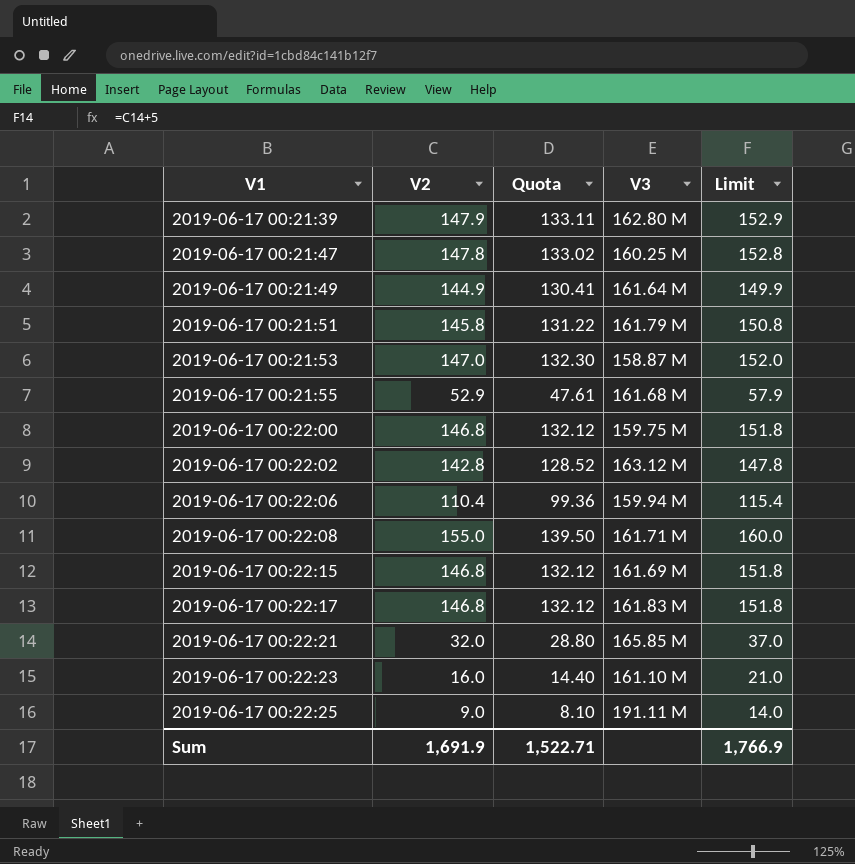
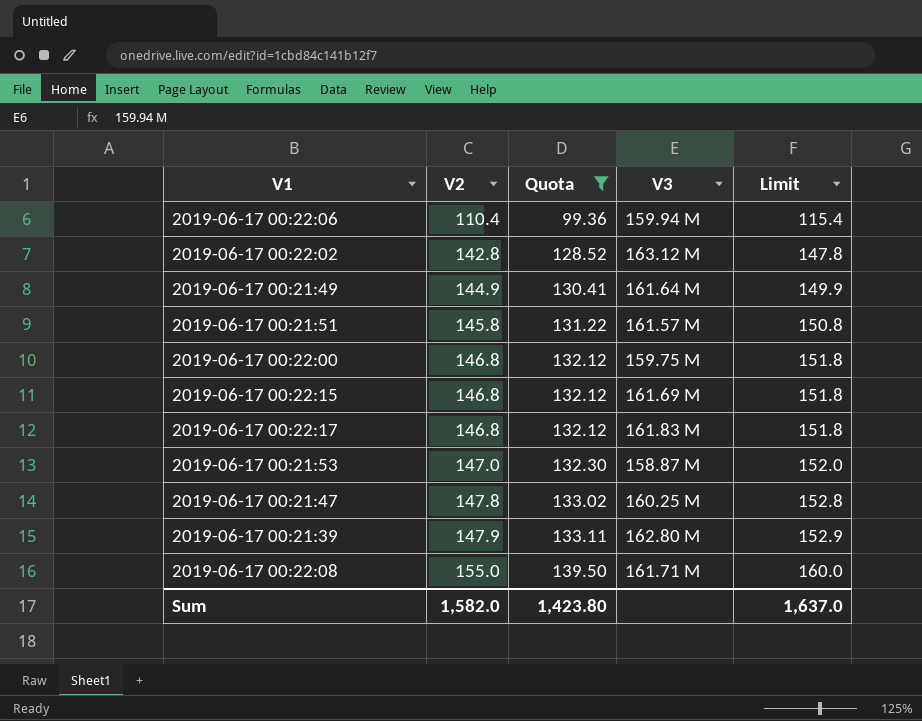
filter: none -> Quota >= 99.36
row order: V1 ascending -> V2 ascending
2019-06-17 00:21:51 | V3: 161.79 M -> 161.57 M
Sum | V2: 1,691.9 -> 1,582.0
Sum | Quota: 1,522.71 -> 1,423.80
Sum | Limit: 1,766.9 -> 1,637.0

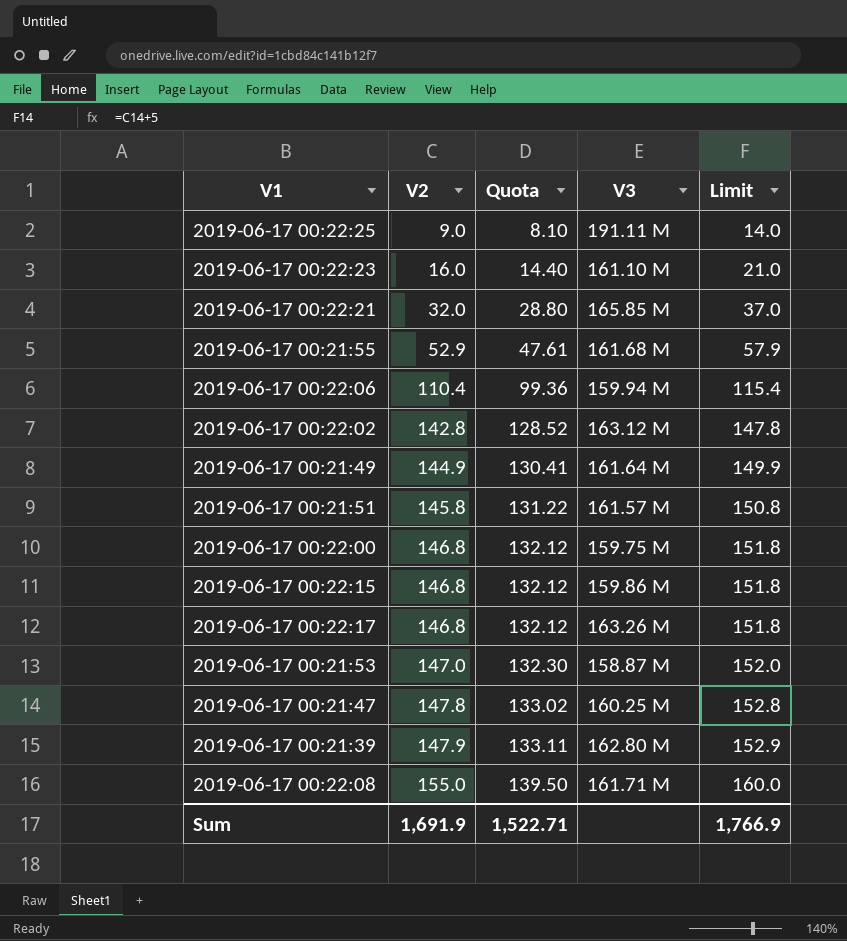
filter: Quota >= 99.36 -> none
2019-06-17 00:22:15 | V3: 161.69 M -> 159.86 M
2019-06-17 00:22:17 | V3: 161.83 M -> 163.26 M
Sum | V2: 1,582.0 -> 1,691.9
Sum | Quota: 1,423.80 -> 1,522.71
Sum | Limit: 1,637.0 -> 1,766.9

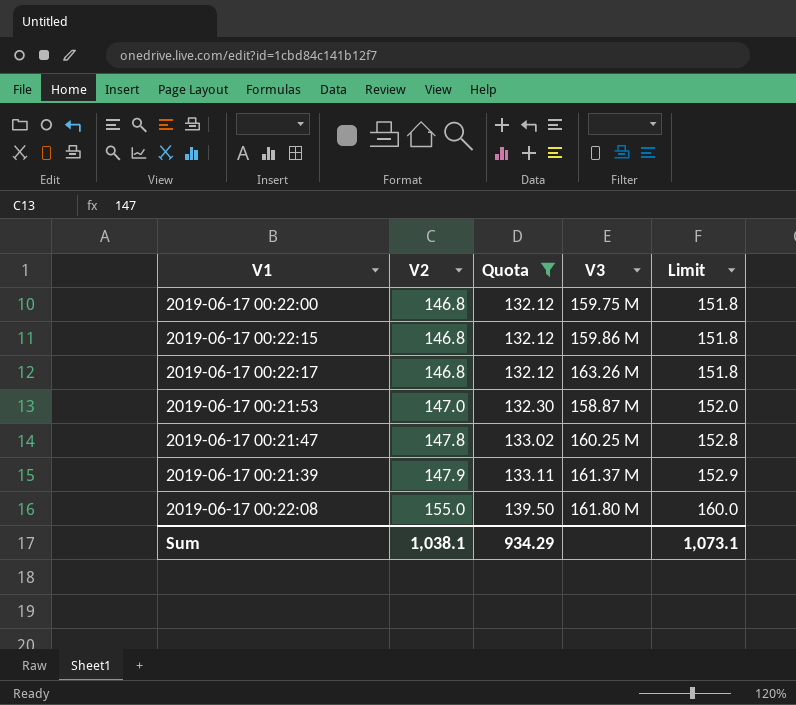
filter: none -> Quota >= 132.12
2019-06-17 00:21:39 | V3: 162.80 M -> 161.37 M
2019-06-17 00:22:08 | V3: 161.71 M -> 161.80 M
Sum | V2: 1,691.9 -> 1,038.1
Sum | Quota: 1,522.71 -> 934.29
Sum | Limit: 1,766.9 -> 1,073.1

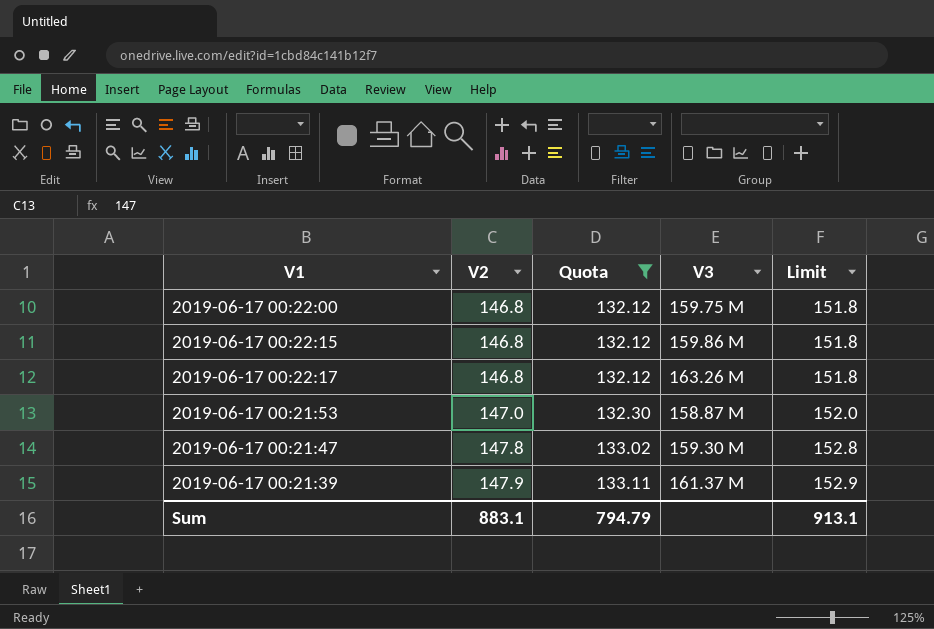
row 2019-06-17 00:22:08: 155.0 | 139.50 | 161.80 M | 160.0 -> none
2019-06-17 00:21:47 | V3: 160.25 M -> 159.30 M
Sum | V2: 1,038.1 -> 883.1
Sum | Quota: 934.29 -> 794.79
Sum | Limit: 1,073.1 -> 913.1

